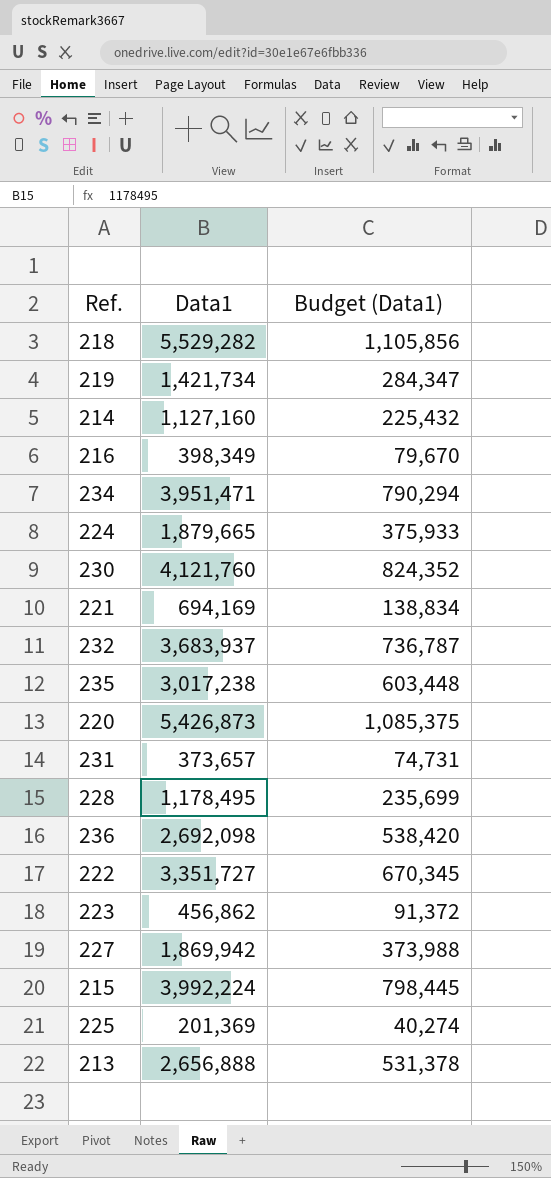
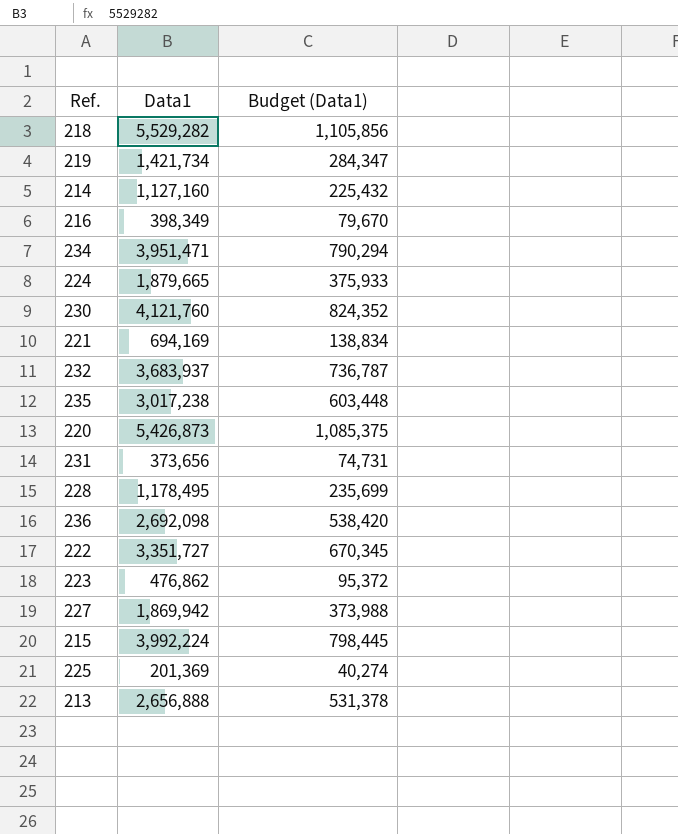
231 | Data1: 373,657 -> 373,656
223 | Data1: 456,862 -> 476,862
223 | Budget (Data1): 91,372 -> 95,372

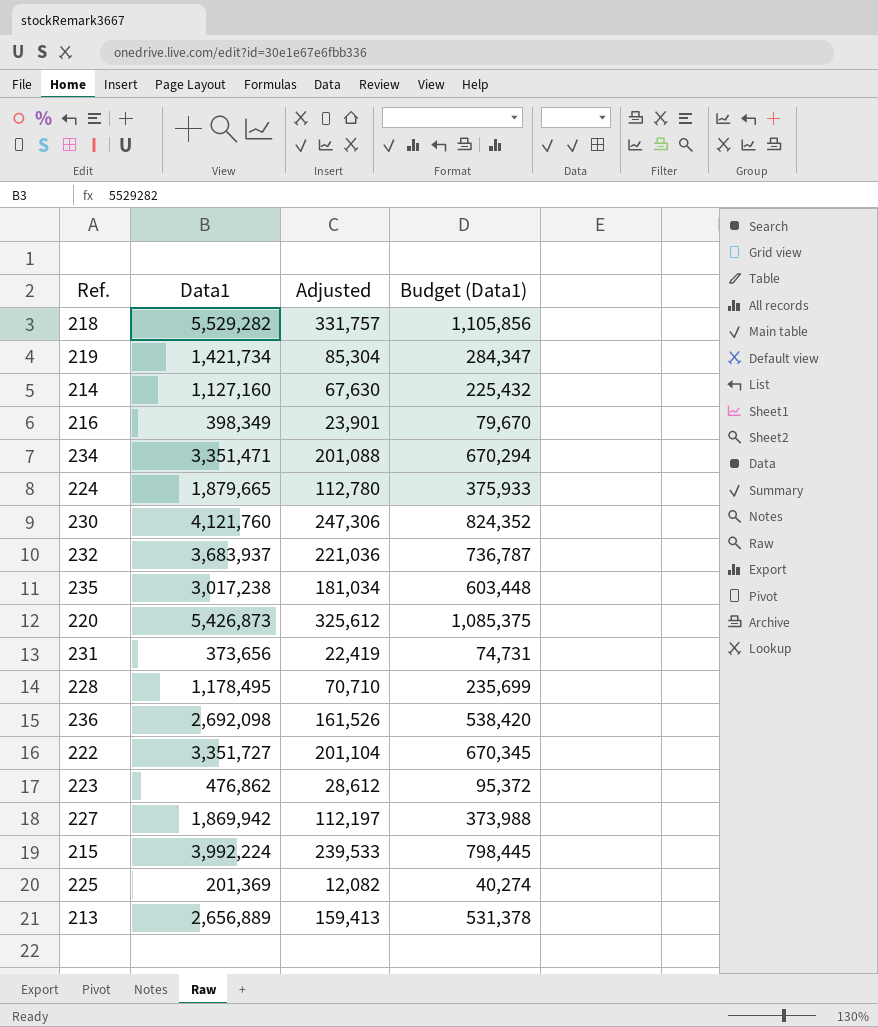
column Adjusted | formula: none -> [Data1] * 0.06
row 221: 694,169 | 138,834 -> none
234 | Data1: 3,951,471 -> 3,351,471
234 | Budget (Data1): 790,294 -> 670,294
213 | Data1: 2,656,888 -> 2,656,889

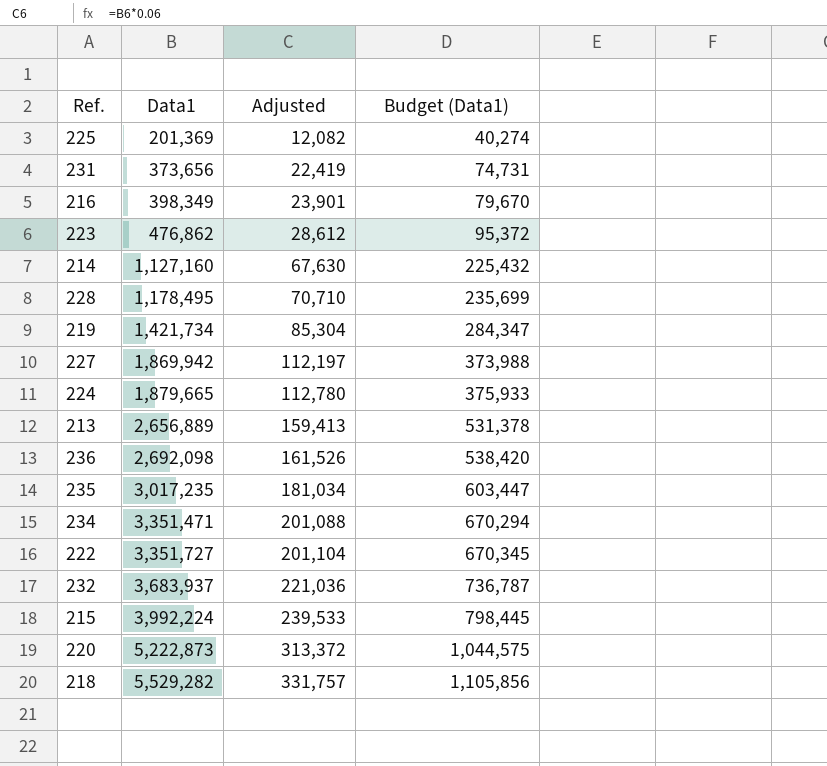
row order: none -> Data1 ascending
row 230: 4,121,760 | 247,306 | 824,352 -> none
235 | Data1: 3,017,238 -> 3,017,235
235 | Budget (Data1): 603,448 -> 603,447
220 | Data1: 5,426,873 -> 5,222,873
220 | Adjusted: 325,612 -> 313,372
220 | Budget (Data1): 1,085,375 -> 1,044,575

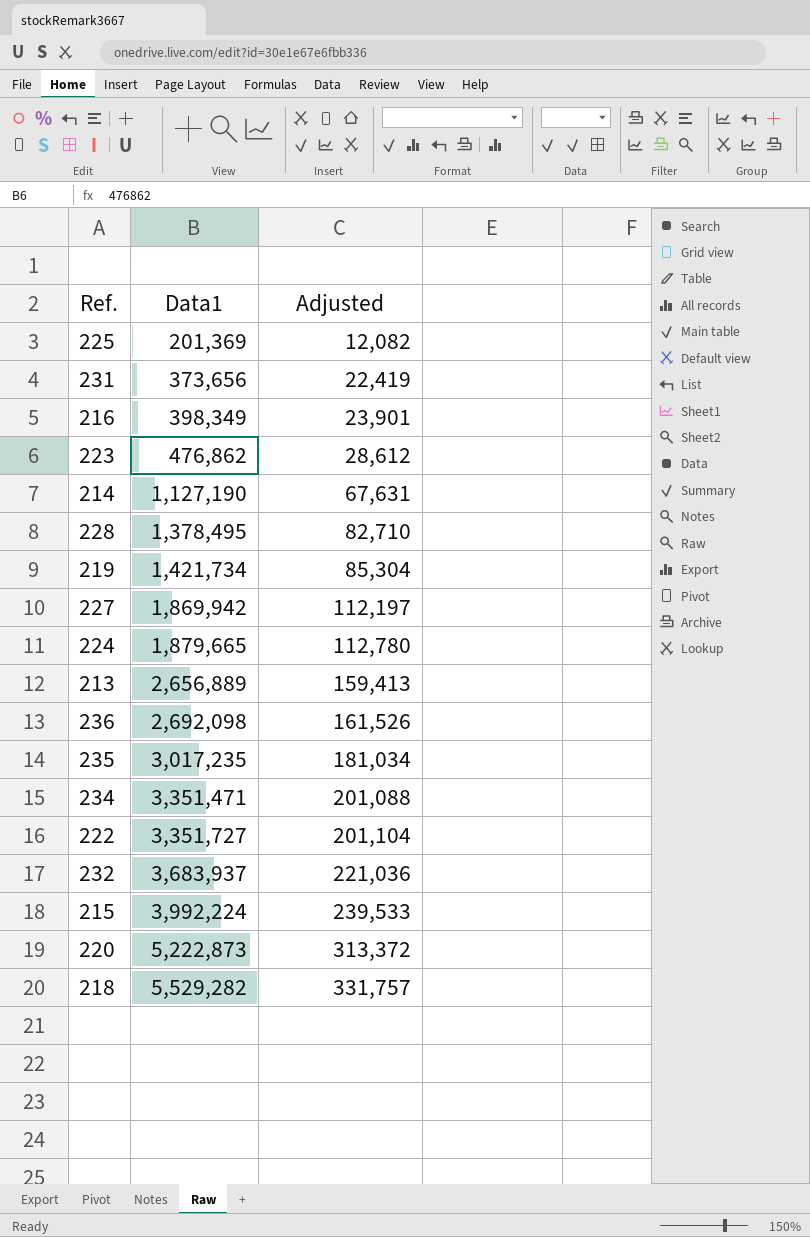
column Budget (Data1) | formula: [Data1] * 0.2 -> none
214 | Data1: 1,127,160 -> 1,127,190
214 | Adjusted: 67,630 -> 67,631
228 | Data1: 1,178,495 -> 1,378,495
228 | Adjusted: 70,710 -> 82,710

